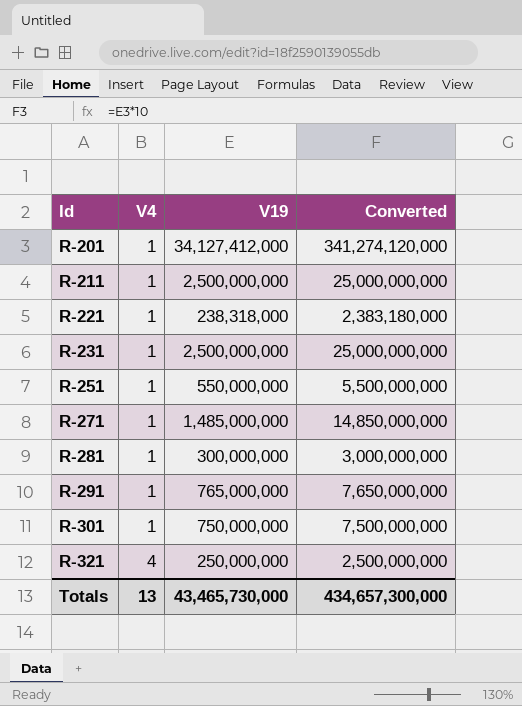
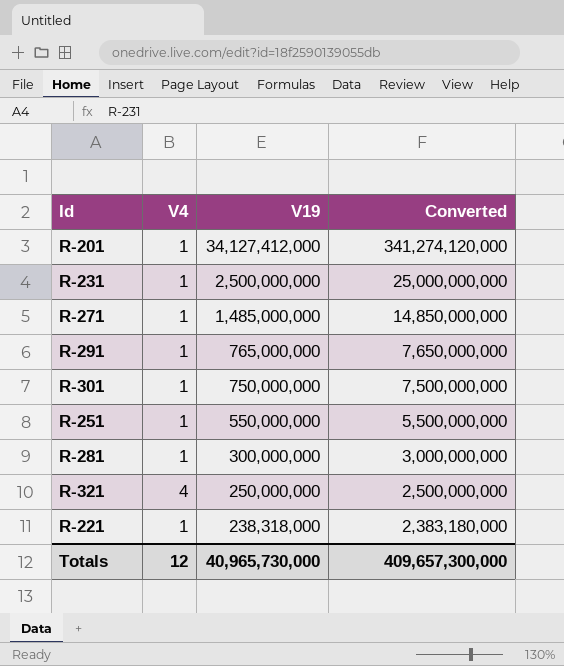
row order: Id ascending -> V19 descending
row R-211: 1 | 2,500,000,000 | 25,000,000,000 -> none
Totals | V4: 13 -> 12
Totals | V19: 43,465,730,000 -> 40,965,730,000
Totals | Converted: 434,657,300,000 -> 409,657,300,000

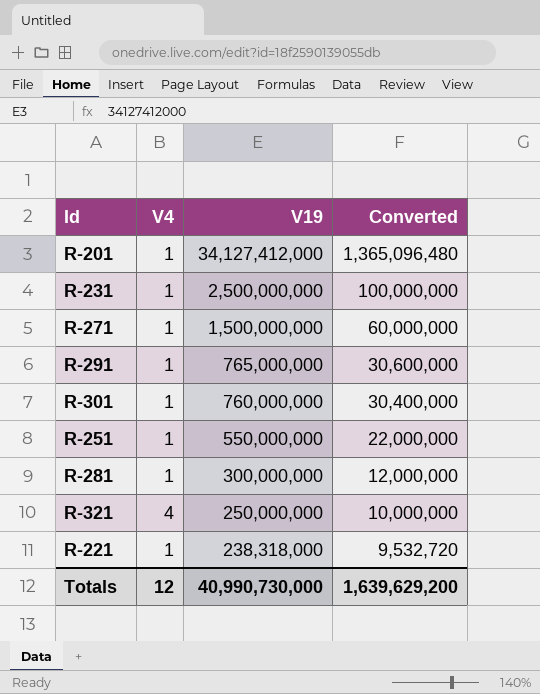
column Converted | formula: [V19] * 10 -> [V19] * 0.04
R-271 | V19: 1,485,000,000 -> 1,500,000,000
R-301 | V19: 750,000,000 -> 760,000,000
Totals | V19: 40,965,730,000 -> 40,990,730,000
Totals | Converted: 409,657,300,000 -> 1,639,629,200

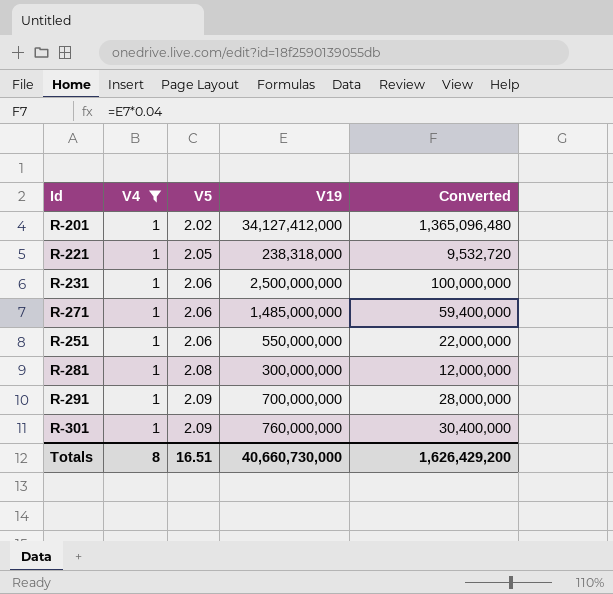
filter: none -> V4 = 1
row order: V19 descending -> V5 ascending
column V5 | position: none -> 3
R-271 | V19: 1,500,000,000 -> 1,485,000,000
R-271 | Converted: 60,000,000 -> 59,400,000
R-291 | V19: 765,000,000 -> 700,000,000
R-291 | Converted: 30,600,000 -> 28,000,000
Totals | V4: 12 -> 8
Totals | V19: 40,990,730,000 -> 40,660,730,000
Totals | Converted: 1,639,629,200 -> 1,626,429,200

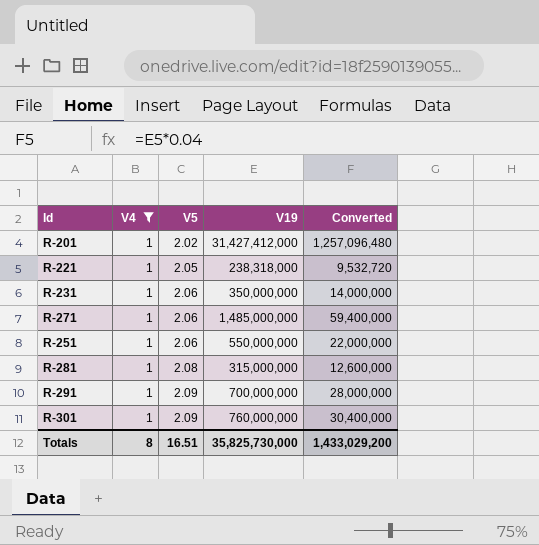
R-201 | V19: 34,127,412,000 -> 31,427,412,000
R-201 | Converted: 1,365,096,480 -> 1,257,096,480
R-231 | V19: 2,500,000,000 -> 350,000,000
R-231 | Converted: 100,000,000 -> 14,000,000
R-281 | V19: 300,000,000 -> 315,000,000
R-281 | Converted: 12,000,000 -> 12,600,000
Totals | V19: 40,660,730,000 -> 35,825,730,000
Totals | Converted: 1,626,429,200 -> 1,433,029,200

